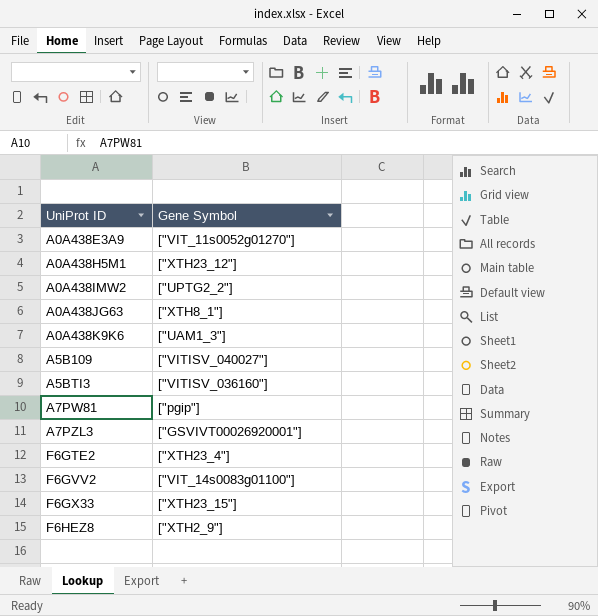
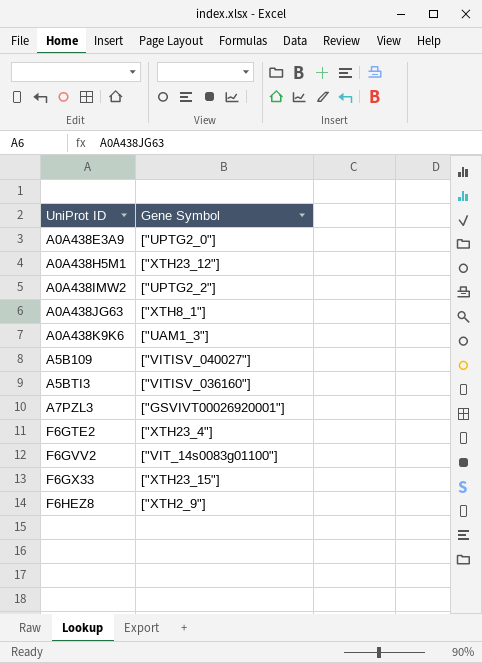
row A7PW81: ["pgip"] -> none
A0A438E3A9 | Gene Symbol: ["VIT_11s0052g01270"] -> ["UPTG2_0"]

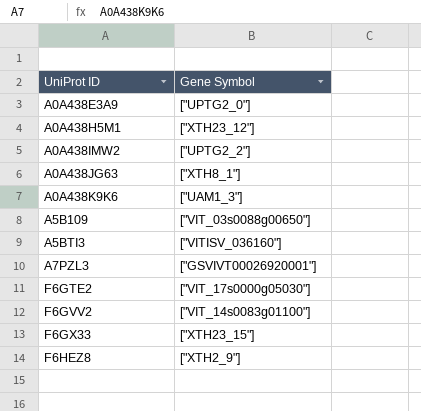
A5B109 | Gene Symbol: ["VITISV_040027"] -> ["VIT_03s0088g00650"]
F6GTE2 | Gene Symbol: ["XTH23_4"] -> ["VIT_17s0000g05030"]

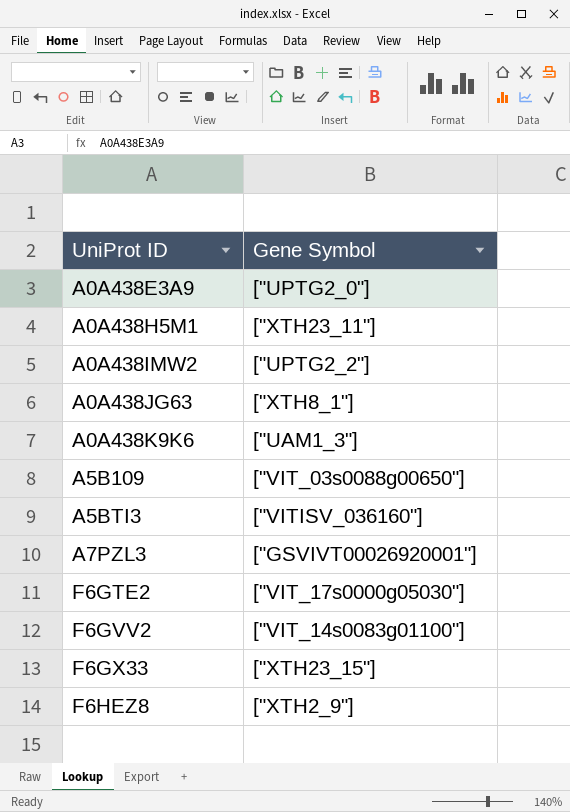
A0A438H5M1 | Gene Symbol: ["XTH23_12"] -> ["XTH23_11"]

